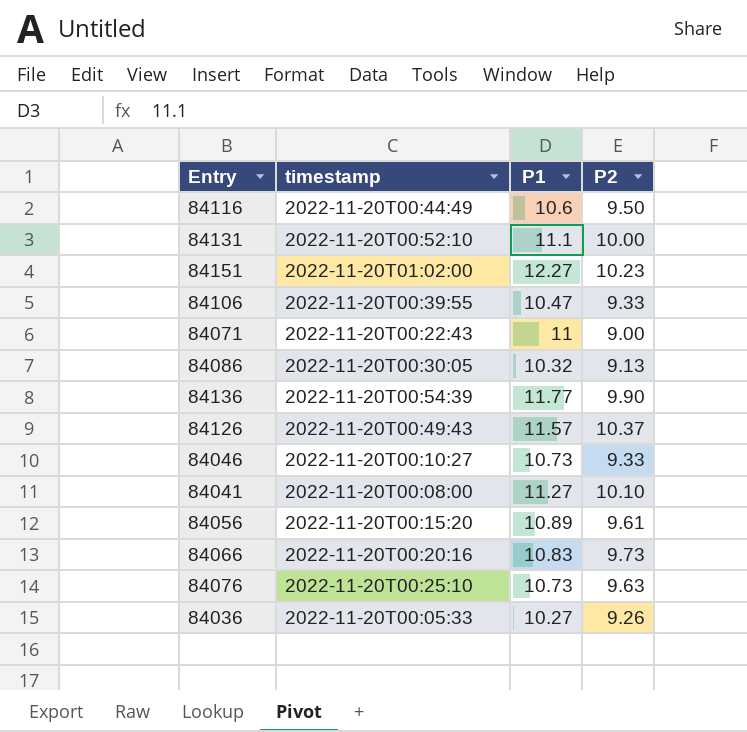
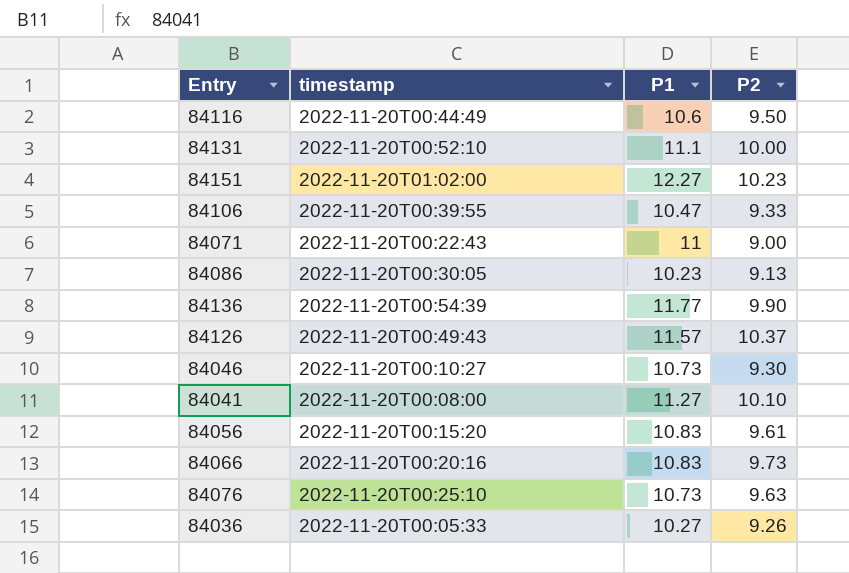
84086 | P1: 10.32 -> 10.23
84046 | P2: 9.33 -> 9.30
84056 | P1: 10.89 -> 10.83

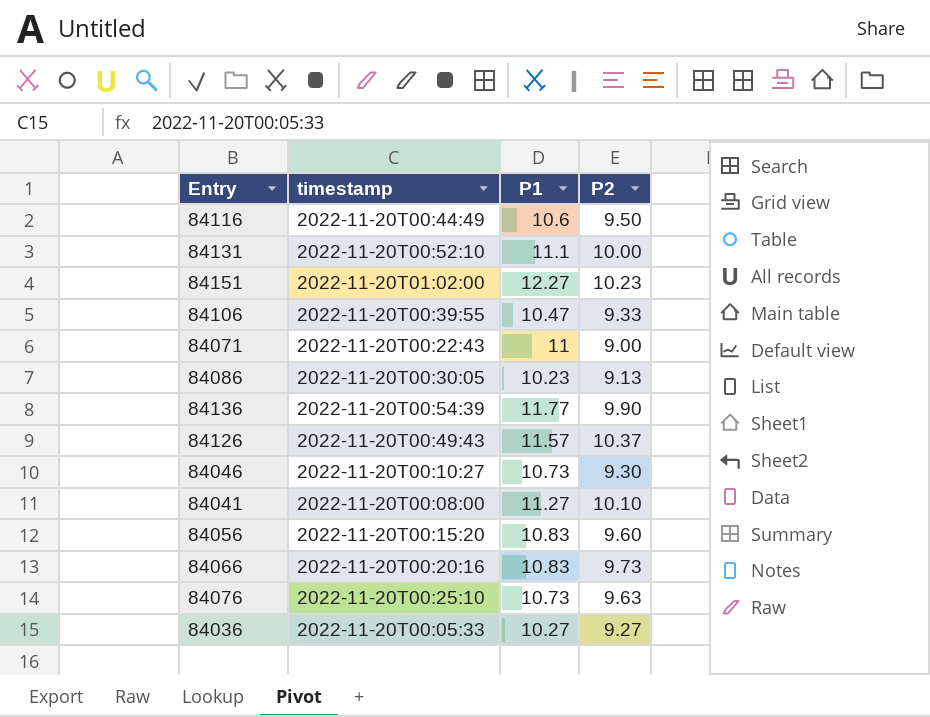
84056 | P2: 9.61 -> 9.60
84036 | P2: 9.26 -> 9.27

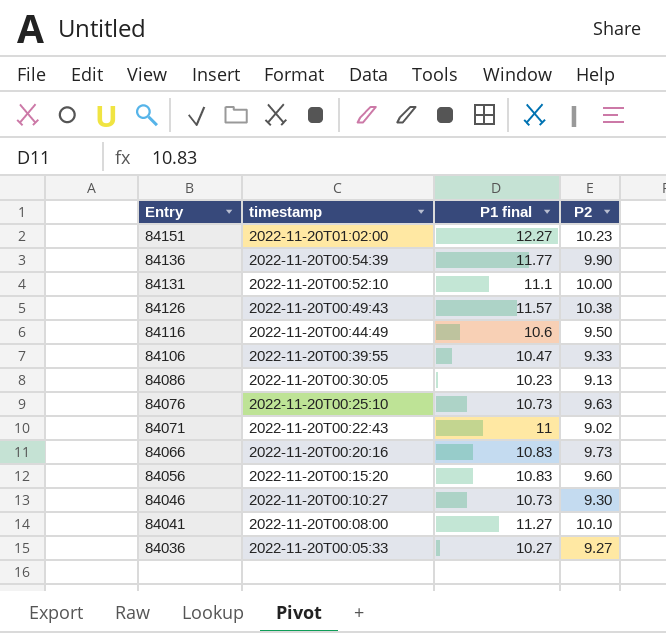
row order: none -> Entry descending
column name: P1 -> P1 final
84126 | P2: 10.37 -> 10.38
84071 | P2: 9.00 -> 9.02

